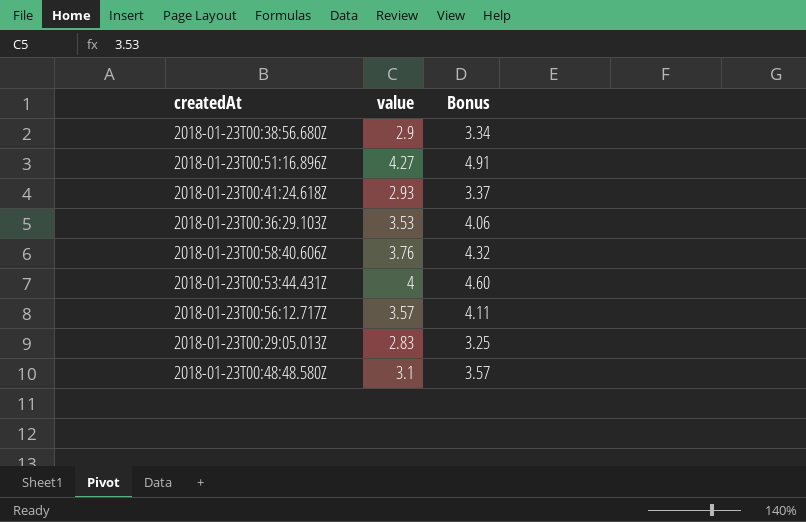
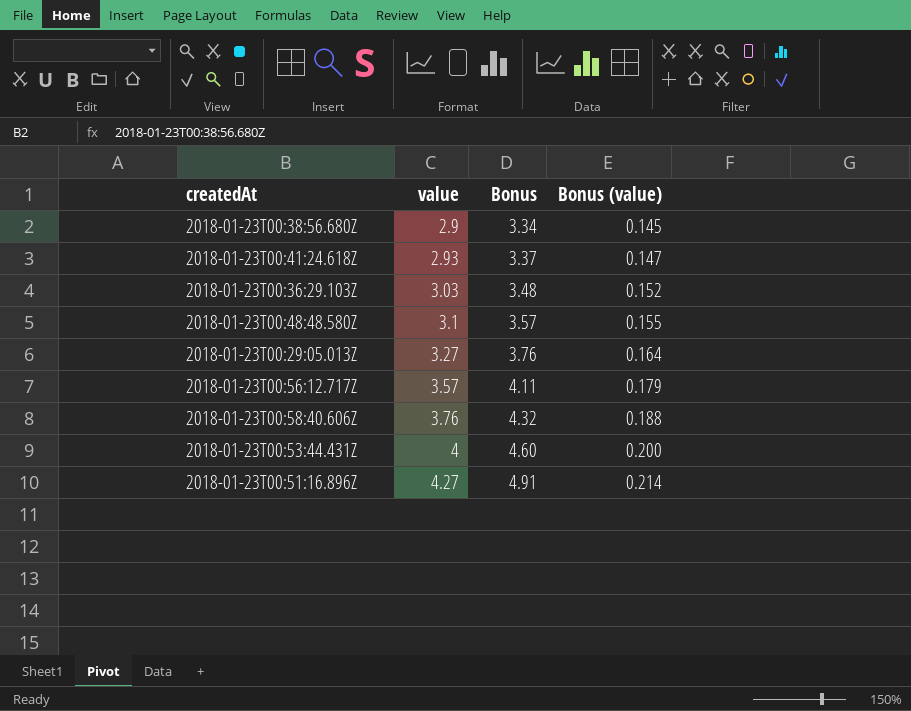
row order: none -> value ascending
column Bonus (value) | formula: none -> [value] * 0.05
2018-01-23T00:36:29.103Z | value: 3.53 -> 3.03
2018-01-23T00:36:29.103Z | Bonus: 4.06 -> 3.48
2018-01-23T00:29:05.013Z | value: 2.83 -> 3.27
2018-01-23T00:29:05.013Z | Bonus: 3.25 -> 3.76

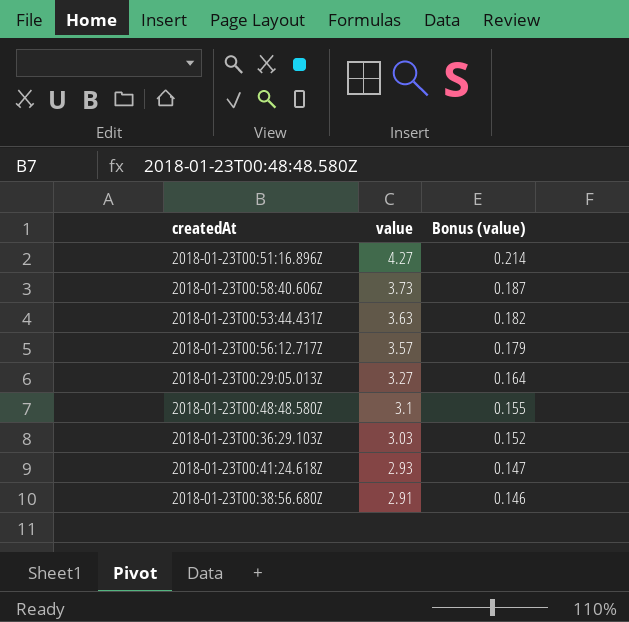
row order: value ascending -> value descending
column Bonus | formula: [value] * 1.15 -> none
2018-01-23T00:58:40.606Z | value: 3.76 -> 3.73
2018-01-23T00:58:40.606Z | Bonus (value): 0.188 -> 0.187
2018-01-23T00:53:44.431Z | value: 4 -> 3.63
2018-01-23T00:53:44.431Z | Bonus (value): 0.200 -> 0.182
2018-01-23T00:38:56.680Z | value: 2.9 -> 2.91
2018-01-23T00:38:56.680Z | Bonus (value): 0.145 -> 0.146

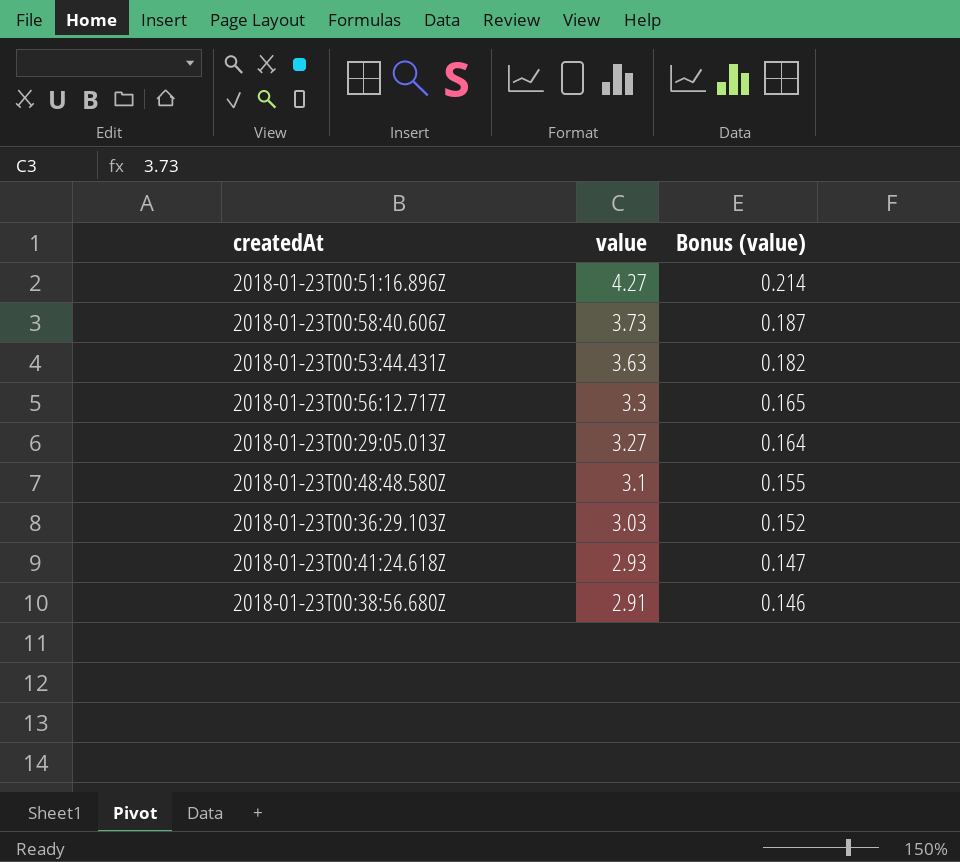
2018-01-23T00:56:12.717Z | value: 3.57 -> 3.3
2018-01-23T00:56:12.717Z | Bonus (value): 0.179 -> 0.165

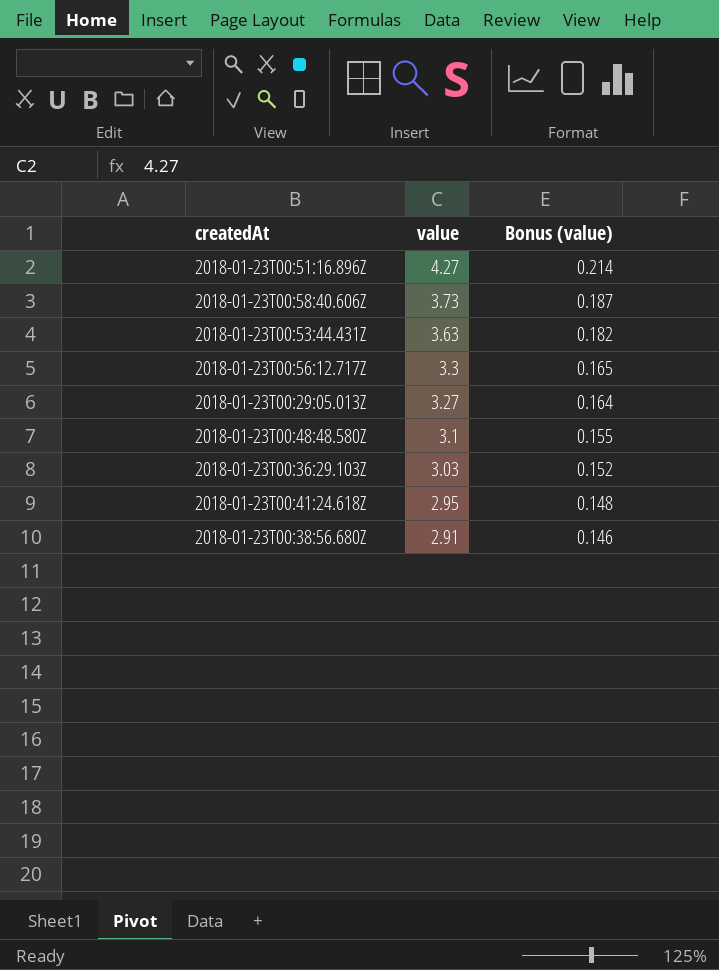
2018-01-23T00:41:24.618Z | value: 2.93 -> 2.95
2018-01-23T00:41:24.618Z | Bonus (value): 0.147 -> 0.148

